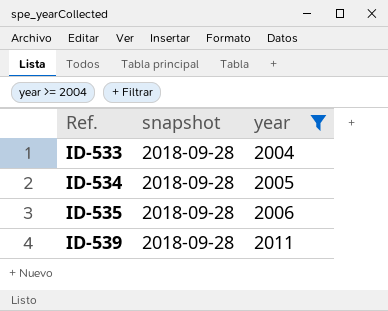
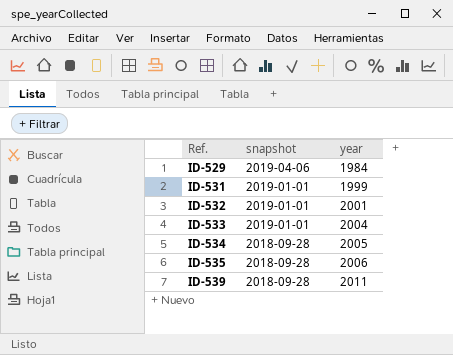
filter: year >= 2004 -> none
ID-533 | snapshot: 2018-09-28 -> 2019-01-01

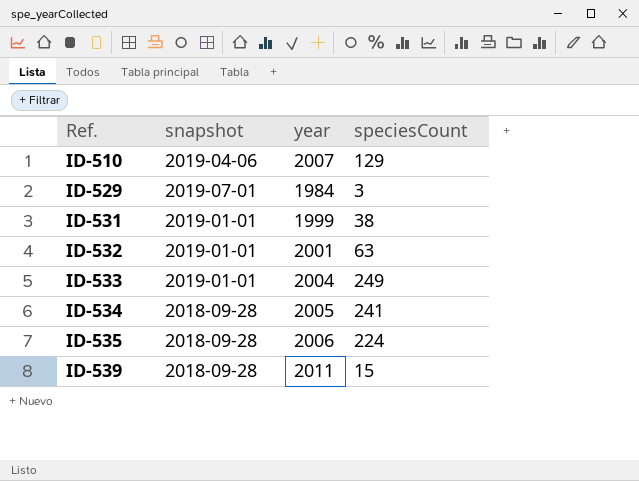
column speciesCount | position: none -> 4
row ID-510: none -> 2019-04-06 | 2007 | 129
ID-529 | snapshot: 2019-04-06 -> 2019-07-01

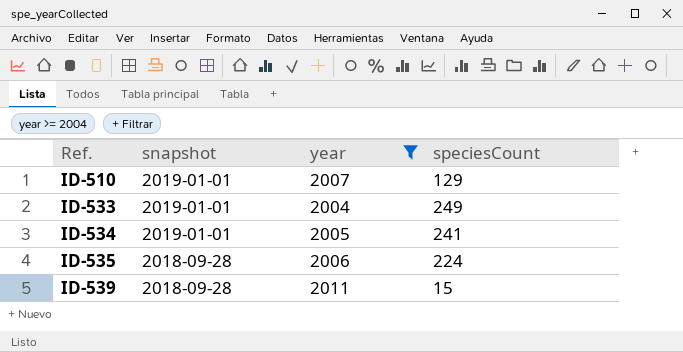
filter: none -> year >= 2004
ID-510 | snapshot: 2019-04-06 -> 2019-01-01
ID-534 | snapshot: 2018-09-28 -> 2019-01-01

